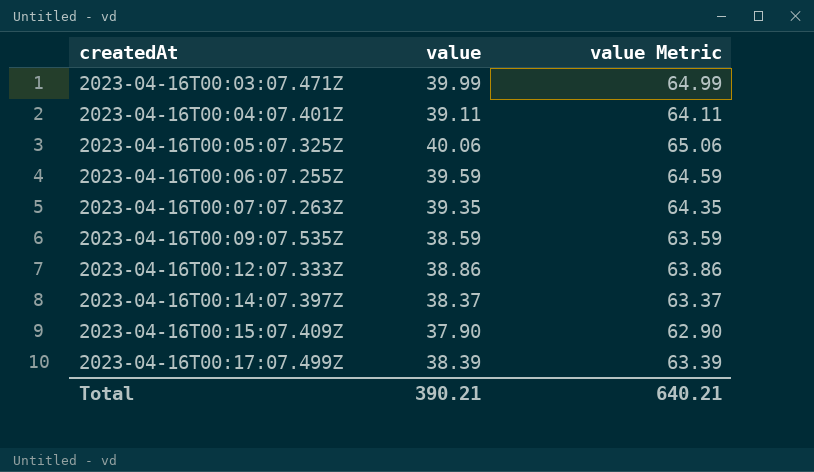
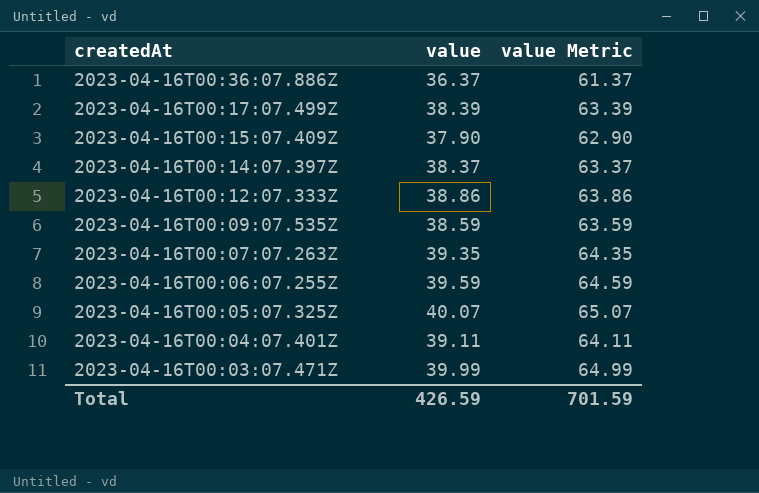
row order: createdAt ascending -> createdAt descending
row 2023-04-16T00:36:07.886Z: none -> 36.37 | 61.37
2023-04-16T00:05:07.325Z | value: 40.06 -> 40.07
2023-04-16T00:05:07.325Z | value Metric: 65.06 -> 65.07
Total | value: 390.21 -> 426.59
Total | value Metric: 640.21 -> 701.59

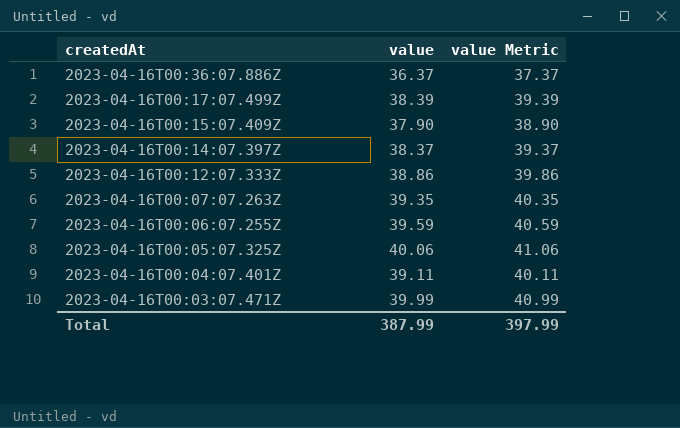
column value Metric | formula: [value] + 25 -> [value] + 1
row 2023-04-16T00:09:07.535Z: 38.59 | 63.59 -> none
2023-04-16T00:05:07.325Z | value: 40.07 -> 40.06
Total | value: 426.59 -> 387.99
Total | value Metric: 701.59 -> 397.99

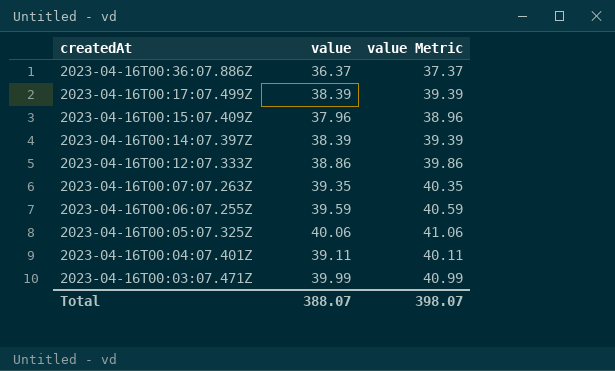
2023-04-16T00:15:07.409Z | value: 37.90 -> 37.96
2023-04-16T00:15:07.409Z | value Metric: 38.90 -> 38.96
2023-04-16T00:14:07.397Z | value: 38.37 -> 38.39
2023-04-16T00:14:07.397Z | value Metric: 39.37 -> 39.39
Total | value: 387.99 -> 388.07
Total | value Metric: 397.99 -> 398.07

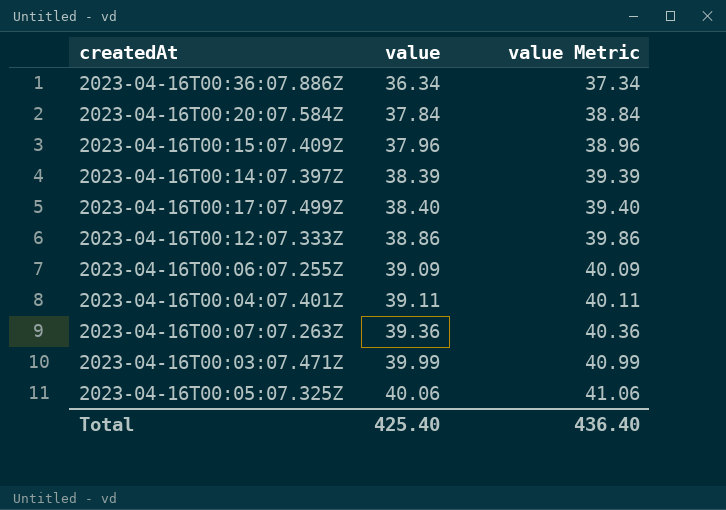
row order: createdAt descending -> value ascending
2023-04-16T00:36:07.886Z | value: 36.37 -> 36.34
2023-04-16T00:36:07.886Z | value Metric: 37.37 -> 37.34
row 2023-04-16T00:20:07.584Z: none -> 37.84 | 38.84
2023-04-16T00:17:07.499Z | value: 38.39 -> 38.40
2023-04-16T00:17:07.499Z | value Metric: 39.39 -> 39.40
2023-04-16T00:06:07.255Z | value: 39.59 -> 39.09
2023-04-16T00:06:07.255Z | value Metric: 40.59 -> 40.09
2023-04-16T00:07:07.263Z | value: 39.35 -> 39.36
2023-04-16T00:07:07.263Z | value Metric: 40.35 -> 40.36
Total | value: 388.07 -> 425.40
Total | value Metric: 398.07 -> 436.40

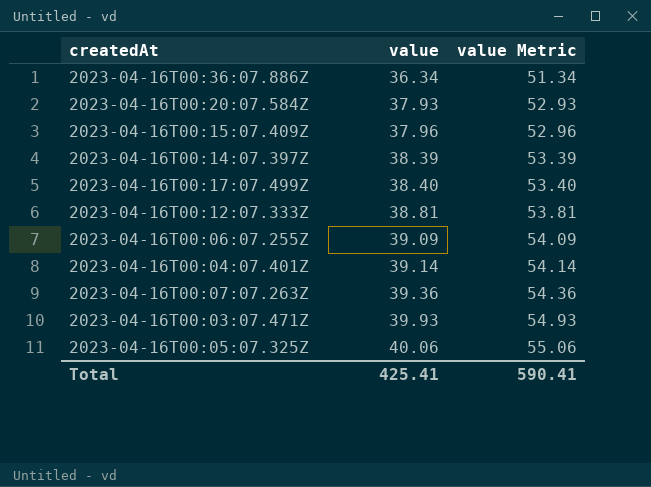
column value Metric | formula: [value] + 1 -> [value] + 15
2023-04-16T00:20:07.584Z | value: 37.84 -> 37.93
2023-04-16T00:12:07.333Z | value: 38.86 -> 38.81
2023-04-16T00:04:07.401Z | value: 39.11 -> 39.14
2023-04-16T00:03:07.471Z | value: 39.99 -> 39.93
Total | value: 425.40 -> 425.41
Total | value Metric: 436.40 -> 590.41

